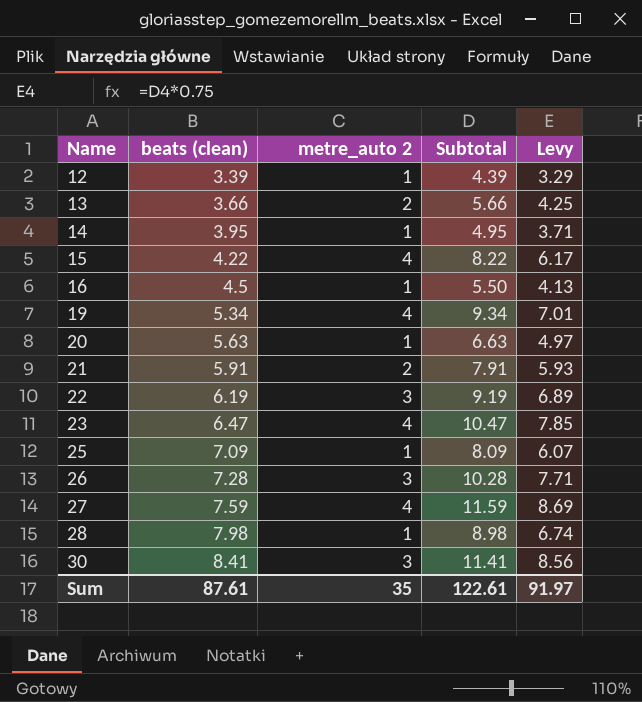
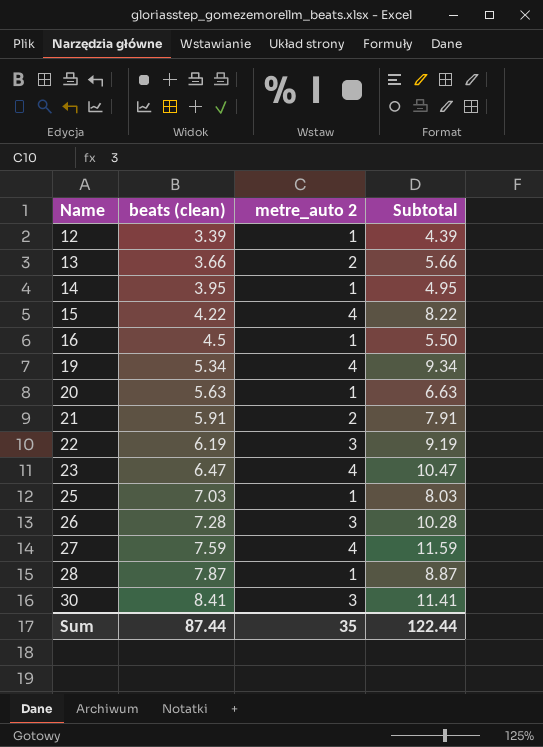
column Levy | formula: [Subtotal] * 0.75 -> none
25 | beats (clean): 7.09 -> 7.03
25 | Subtotal: 8.09 -> 8.03
28 | beats (clean): 7.98 -> 7.87
28 | Subtotal: 8.98 -> 8.87
Sum | beats (clean): 87.61 -> 87.44
Sum | Subtotal: 122.61 -> 122.44

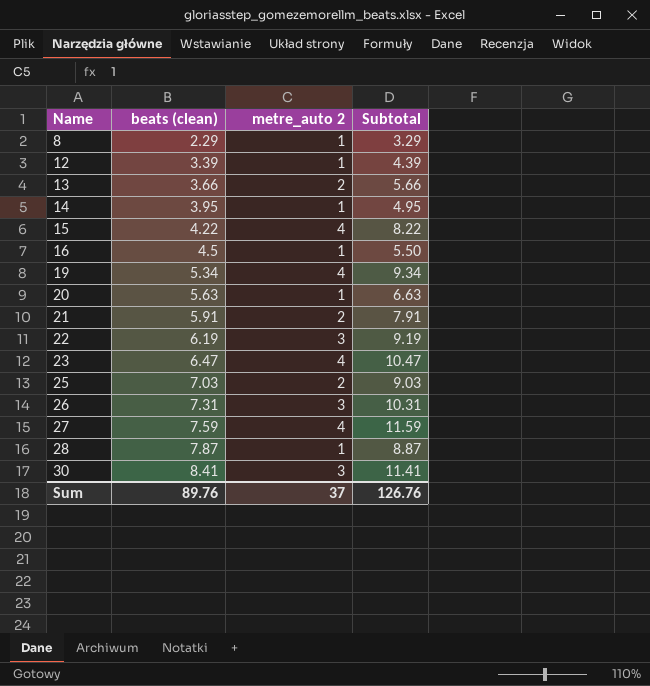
row 8: none -> 2.29 | 1 | 3.29
25 | metre_auto 2: 1 -> 2
25 | Subtotal: 8.03 -> 9.03
26 | beats (clean): 7.28 -> 7.31
26 | Subtotal: 10.28 -> 10.31
Sum | beats (clean): 87.44 -> 89.76
Sum | metre_auto 2: 35 -> 37
Sum | Subtotal: 122.44 -> 126.76

